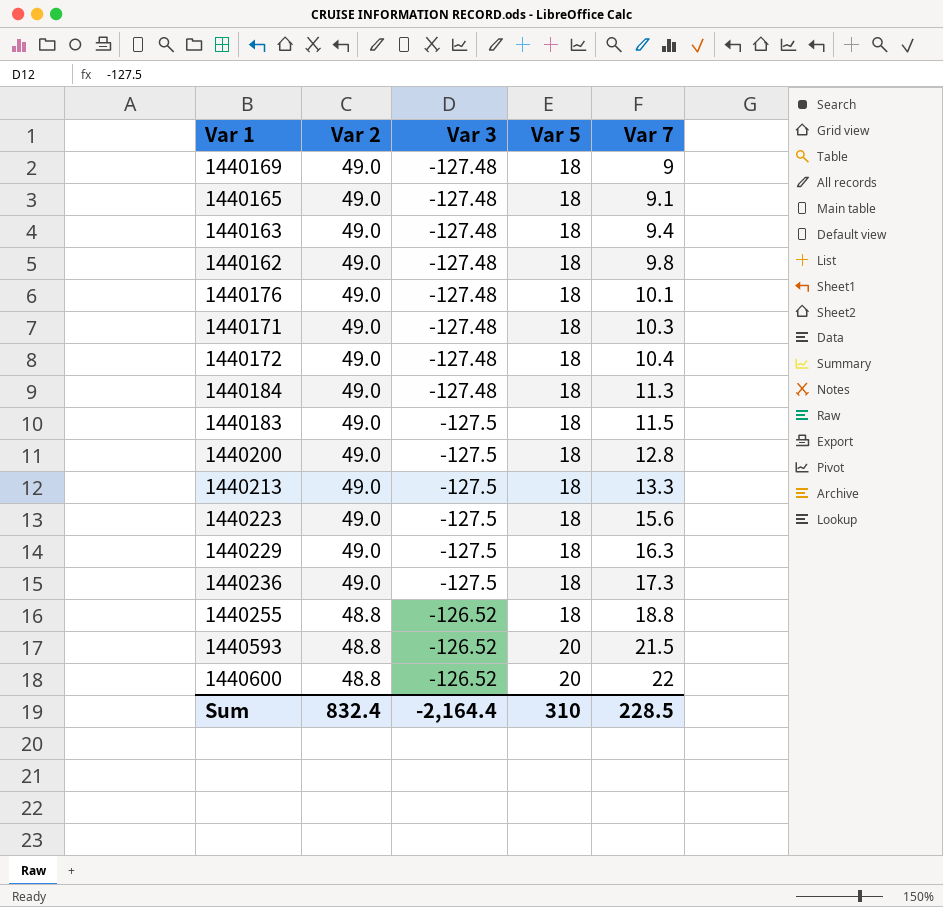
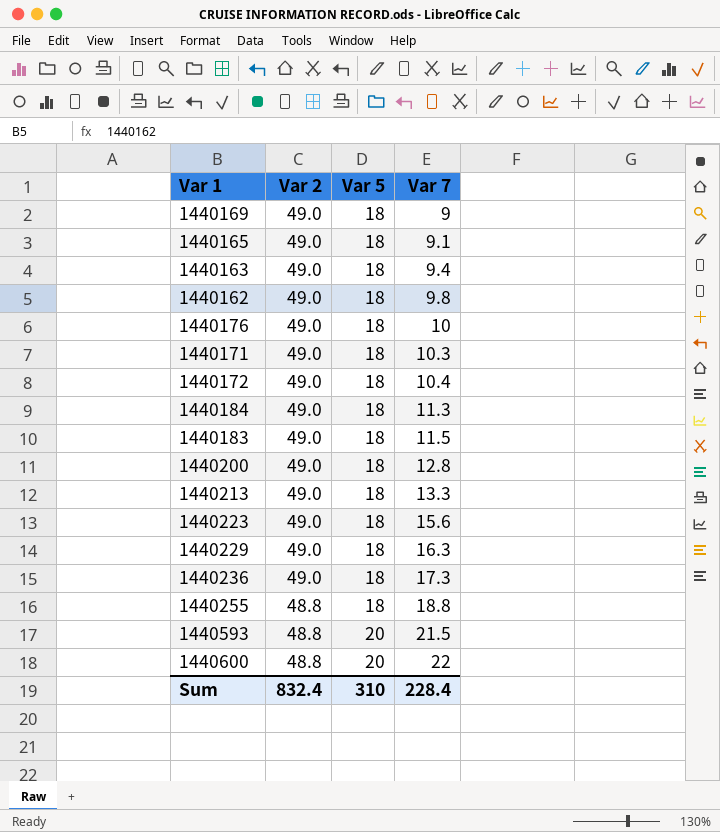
column Var 3 | position: 3 -> none
1440176 | Var 7: 10.1 -> 10
Sum | Var 7: 228.5 -> 228.4

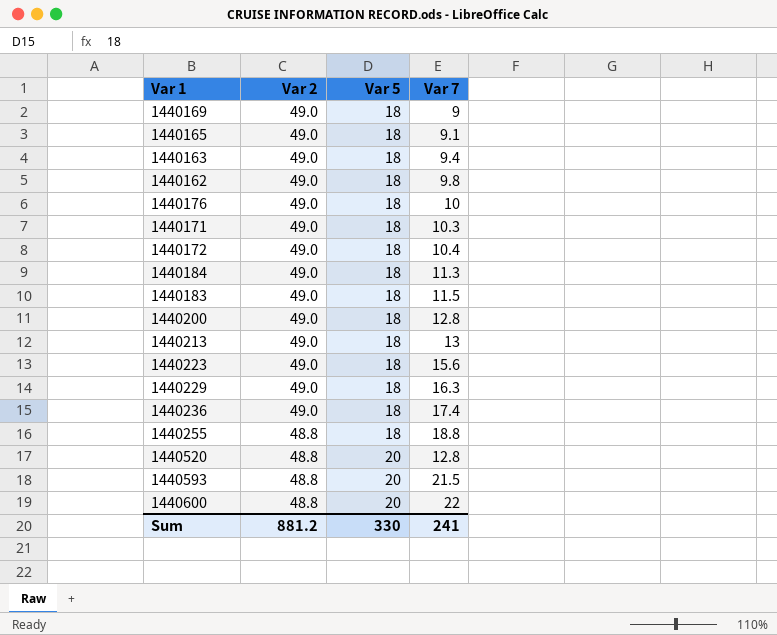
1440213 | Var 7: 13.3 -> 13
1440236 | Var 7: 17.3 -> 17.4
row 1440520: none -> 48.8 | 20 | 12.8
Sum | Var 2: 832.4 -> 881.2
Sum | Var 5: 310 -> 330
Sum | Var 7: 228.4 -> 241

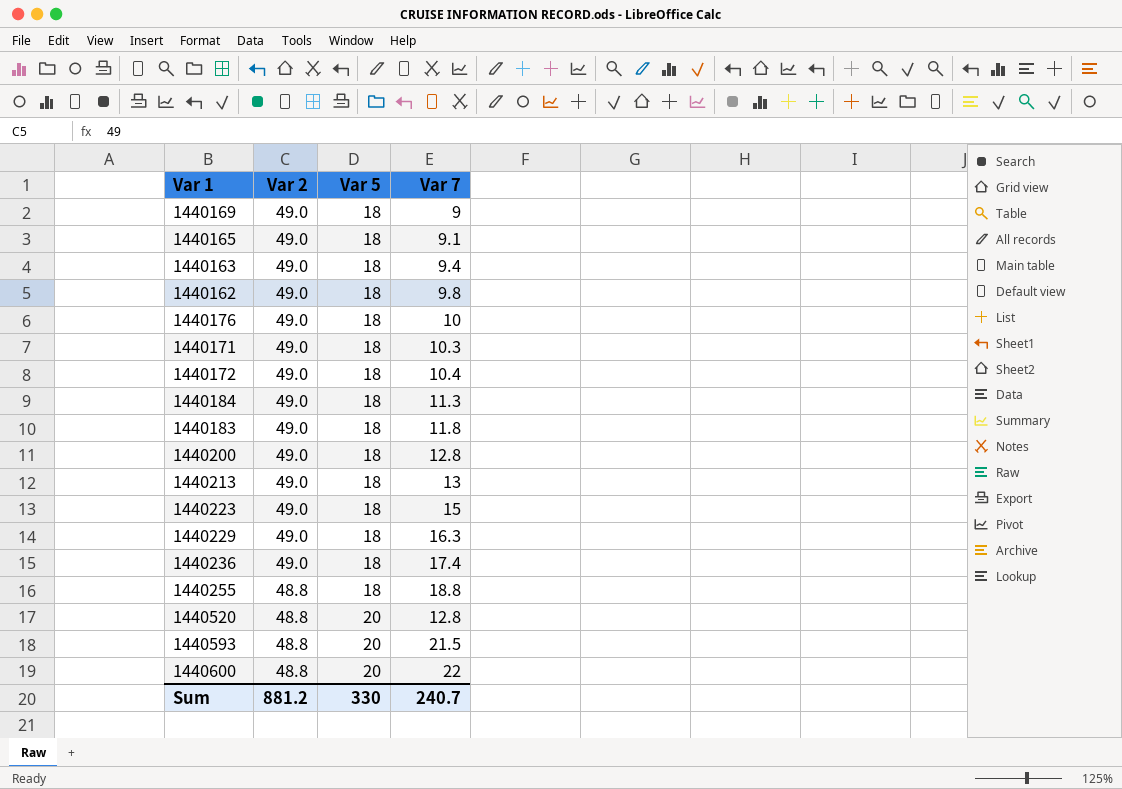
1440183 | Var 7: 11.5 -> 11.8
1440223 | Var 7: 15.6 -> 15
Sum | Var 7: 241 -> 240.7

